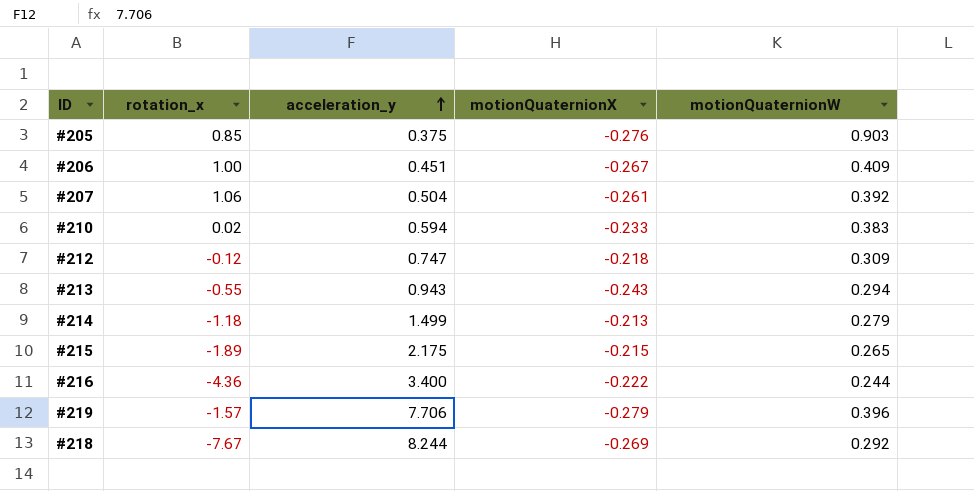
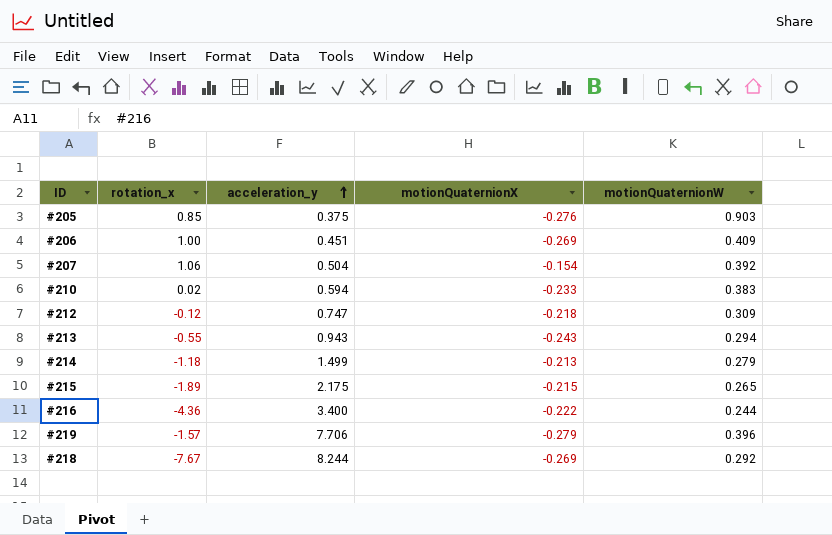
#206 | motionQuaternionX: -0.267 -> -0.269
#207 | motionQuaternionX: -0.261 -> -0.154

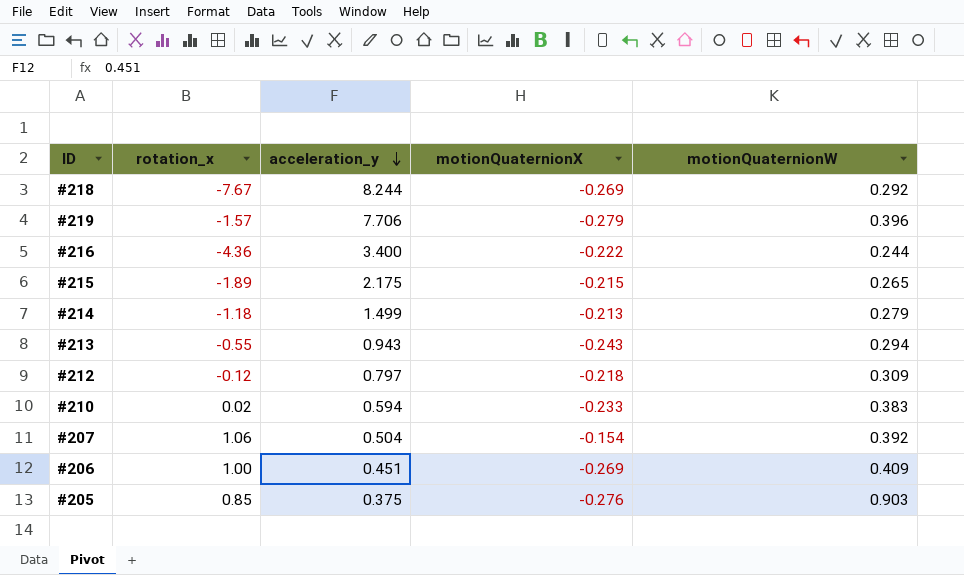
row order: acceleration_y ascending -> acceleration_y descending
#212 | acceleration_y: 0.747 -> 0.797

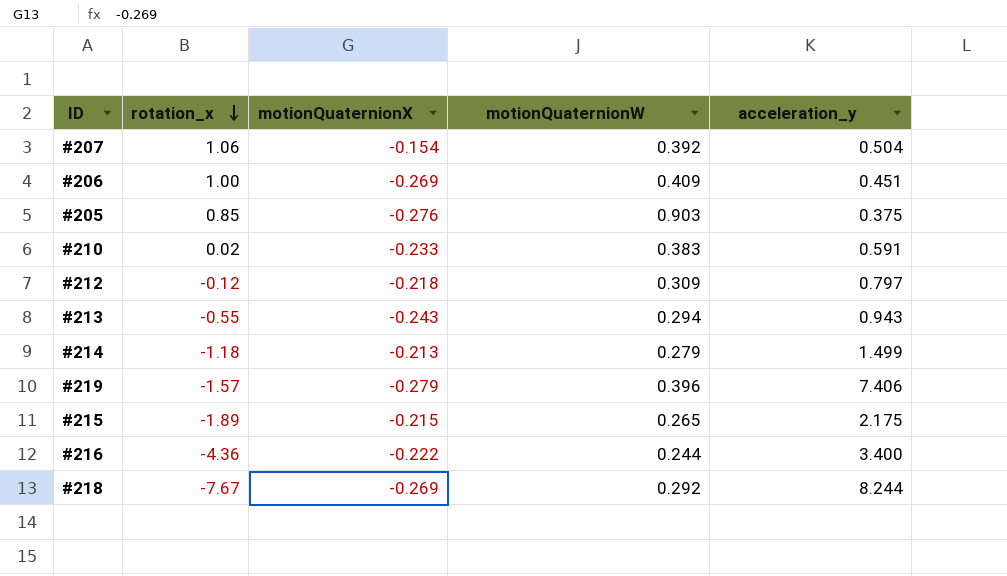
row order: acceleration_y descending -> rotation_x descending
column acceleration_y | position: 3 -> 5
#210 | acceleration_y: 0.594 -> 0.591
#219 | acceleration_y: 7.706 -> 7.406

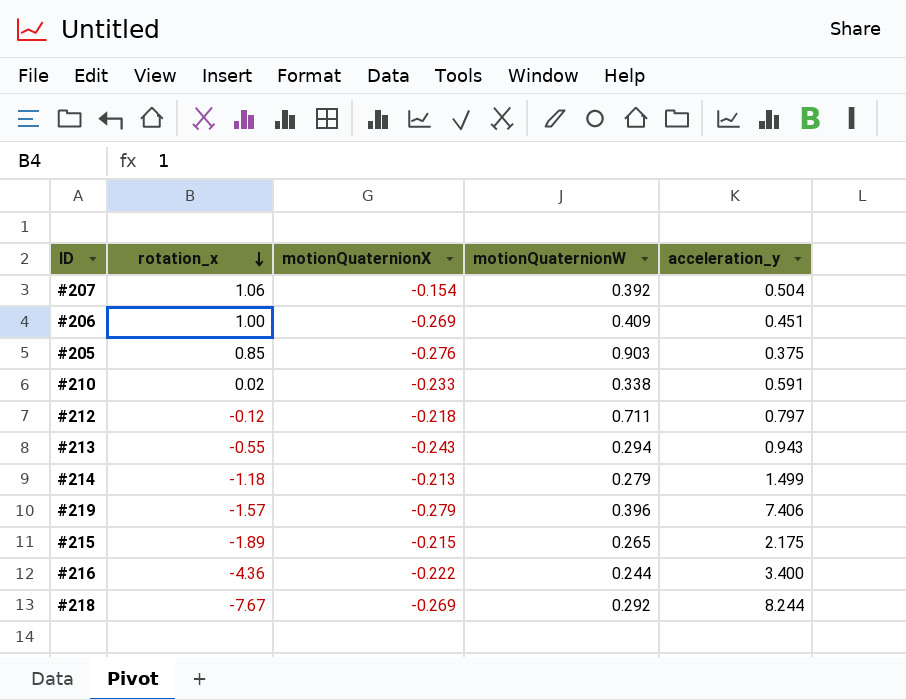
#210 | motionQuaternionW: 0.383 -> 0.338
#212 | motionQuaternionW: 0.309 -> 0.711

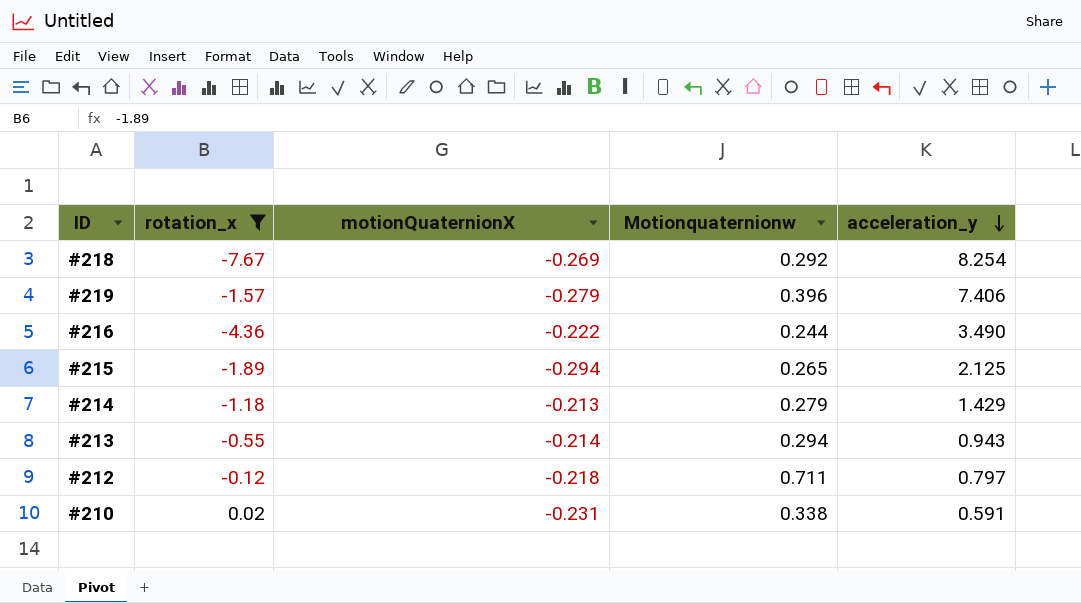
filter: none -> rotation_x <= 0.02
row order: rotation_x descending -> acceleration_y descending
column name: motionQuaternionW -> Motionquaternionw
#218 | acceleration_y: 8.244 -> 8.254
#216 | acceleration_y: 3.400 -> 3.490
#215 | motionQuaternionX: -0.215 -> -0.294
#215 | acceleration_y: 2.175 -> 2.125
#214 | acceleration_y: 1.499 -> 1.429
#213 | motionQuaternionX: -0.243 -> -0.214
#210 | motionQuaternionX: -0.233 -> -0.231

